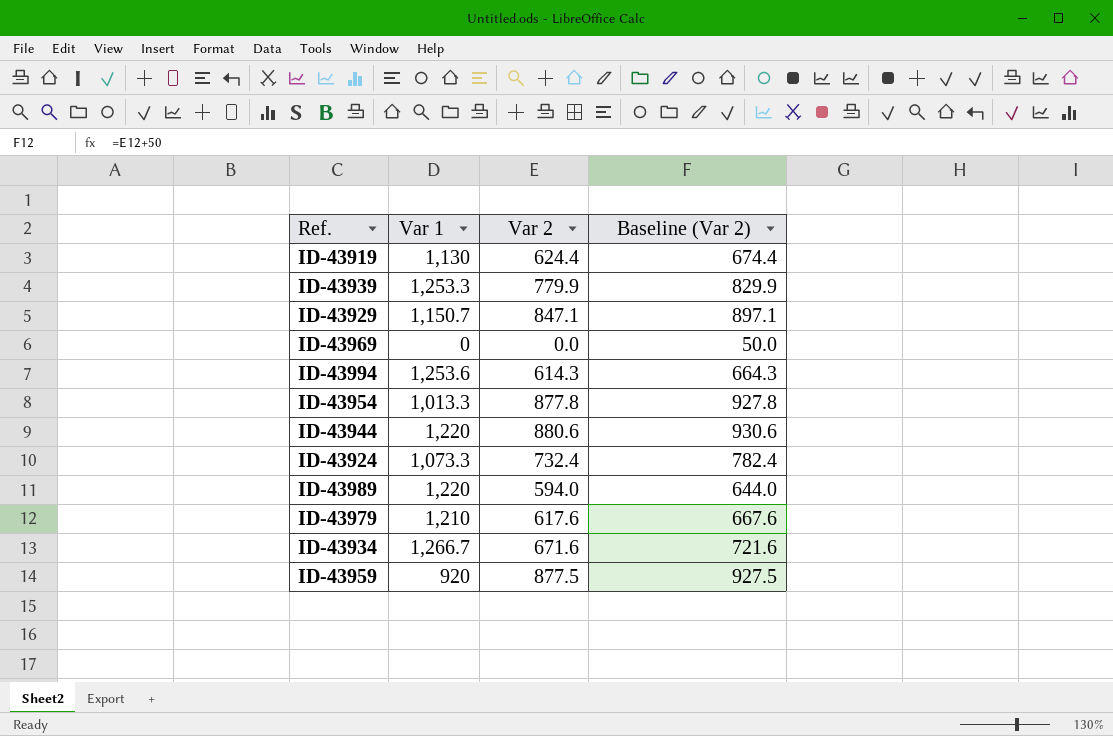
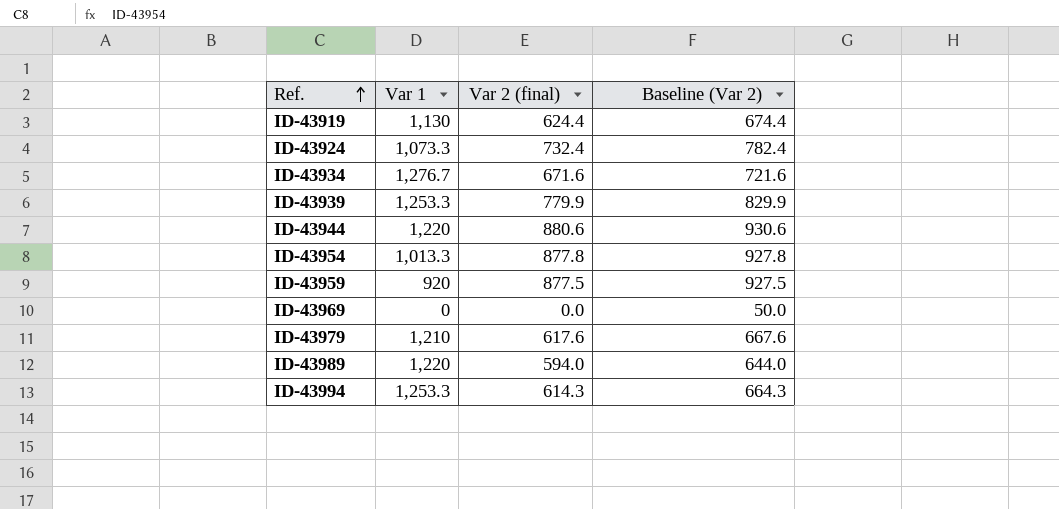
row order: none -> Ref. ascending
column name: Var 2 -> Var 2 (final)
row ID-43929: 1,150.7 | 847.1 | 897.1 -> none
ID-43934 | Var 1: 1,266.7 -> 1,276.7
ID-43994 | Var 1: 1,253.6 -> 1,253.3

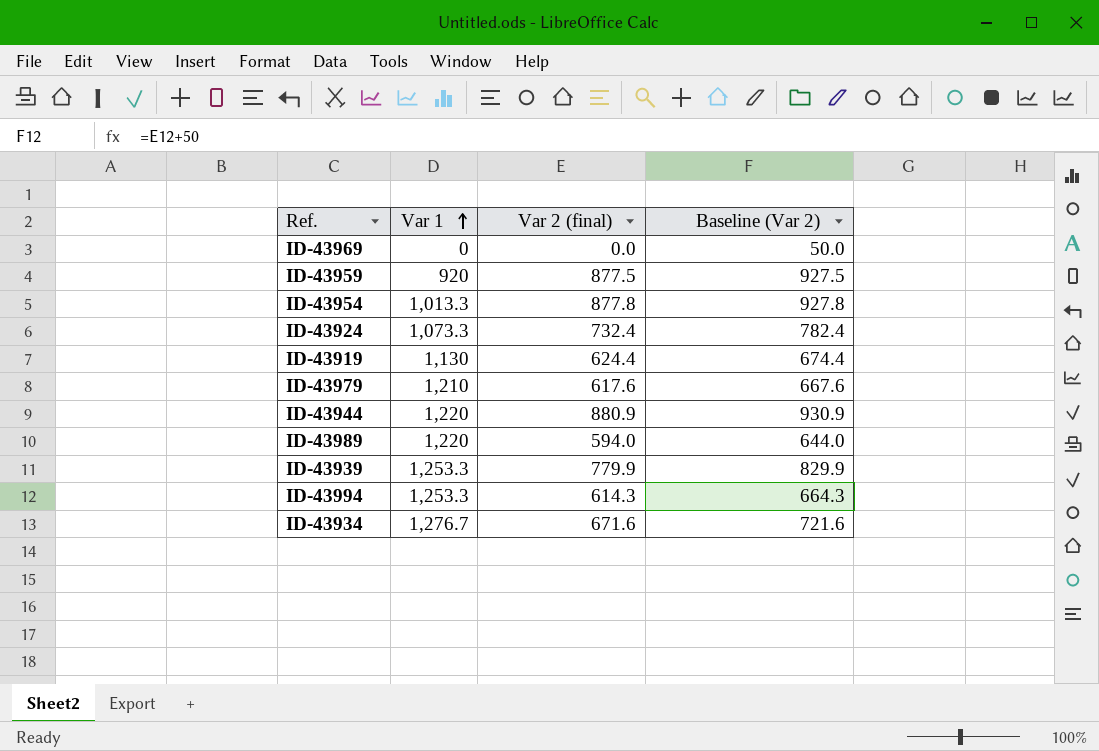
row order: Ref. ascending -> Var 1 ascending
ID-43944 | Var 2 (final): 880.6 -> 880.9
ID-43944 | Baseline (Var 2): 930.6 -> 930.9

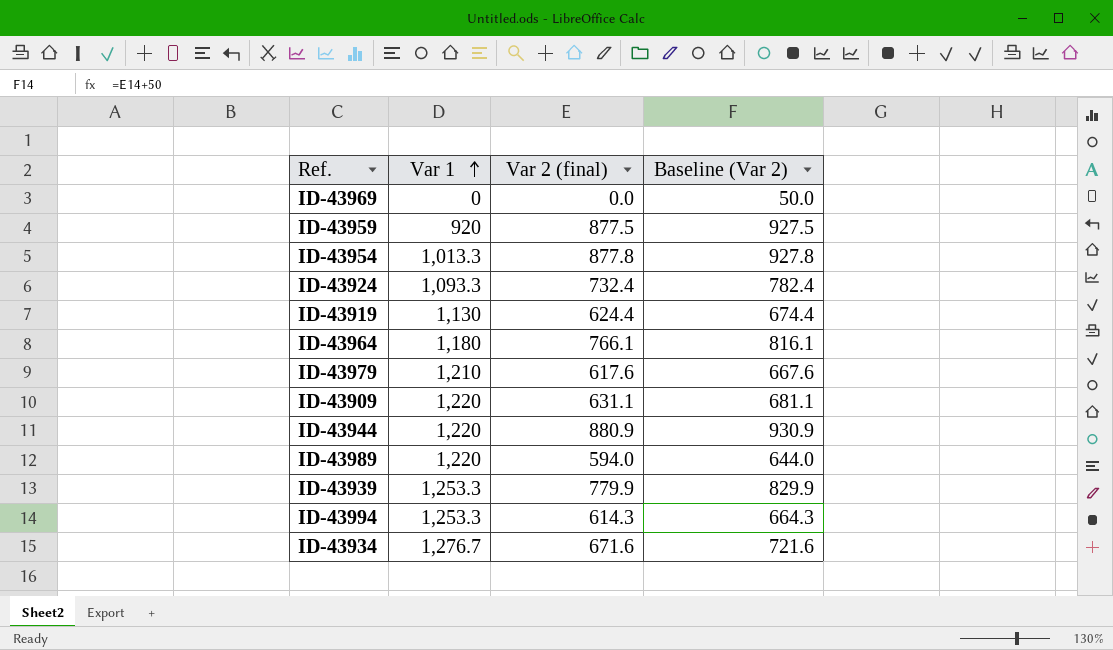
ID-43924 | Var 1: 1,073.3 -> 1,093.3
row ID-43964: none -> 1,180 | 766.1 | 816.1
row ID-43909: none -> 1,220 | 631.1 | 681.1

